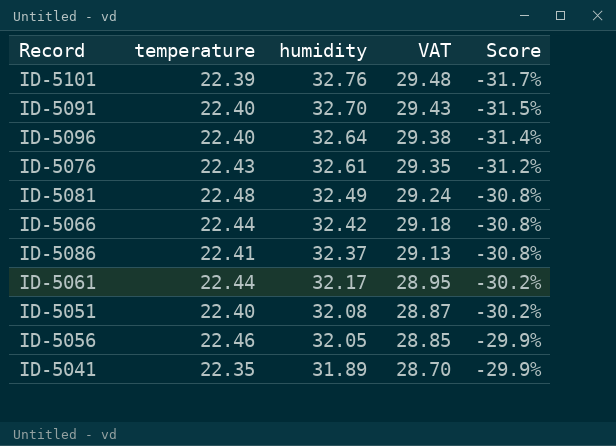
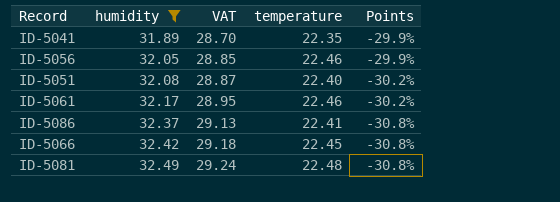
filter: none -> humidity <= 32.49
row order: humidity descending -> humidity ascending
column temperature | position: 2 -> 4
column name: Score -> Points
ID-5061 | temperature: 22.44 -> 22.46
ID-5066 | temperature: 22.44 -> 22.45

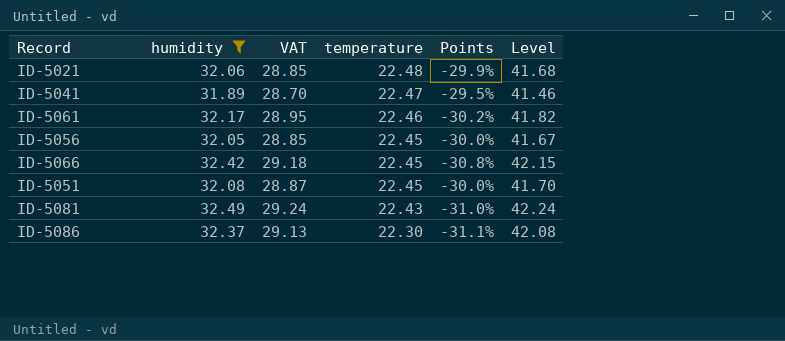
row order: humidity ascending -> temperature descending
column Level | formula: none -> [humidity] * 1.3
row ID-5021: none -> 32.06 | 28.85 | 22.48 | -29.9% | 41.68
ID-5041 | temperature: 22.35 -> 22.47
ID-5041 | Points: -29.9% -> -29.5%
ID-5056 | temperature: 22.46 -> 22.45
ID-5056 | Points: -29.9% -> -30.0%
ID-5051 | temperature: 22.40 -> 22.45
ID-5051 | Points: -30.2% -> -30.0%
ID-5081 | temperature: 22.48 -> 22.43
ID-5081 | Points: -30.8% -> -31.0%
ID-5086 | temperature: 22.41 -> 22.30
ID-5086 | Points: -30.8% -> -31.1%

